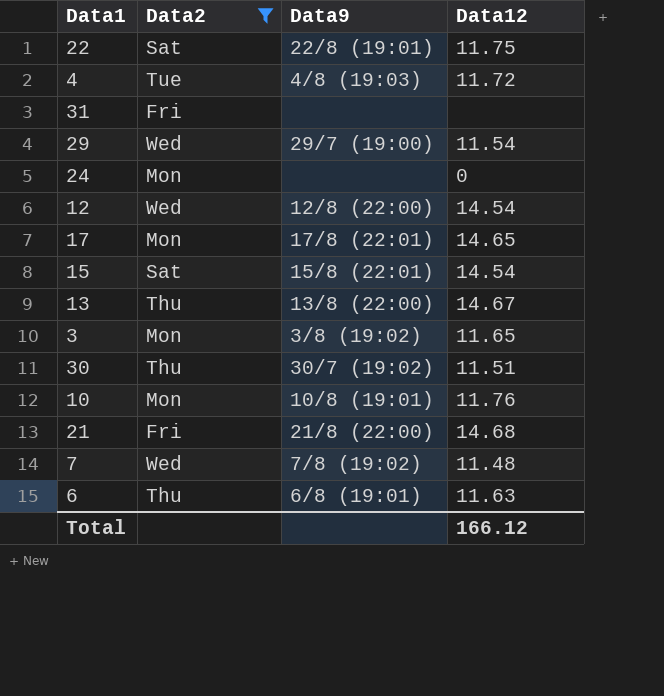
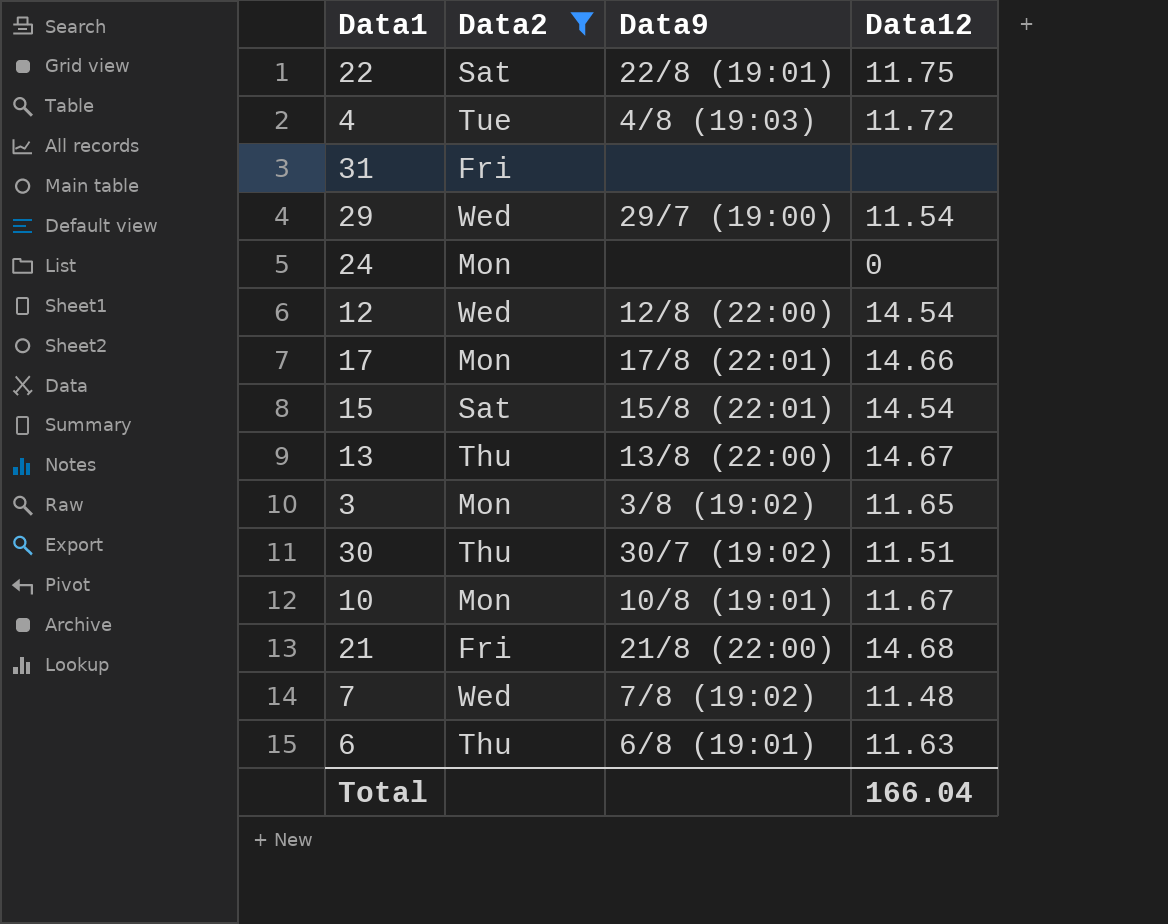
17 | Data12: 14.65 -> 14.66
10 | Data12: 11.76 -> 11.67
Total | Data12: 166.12 -> 166.04

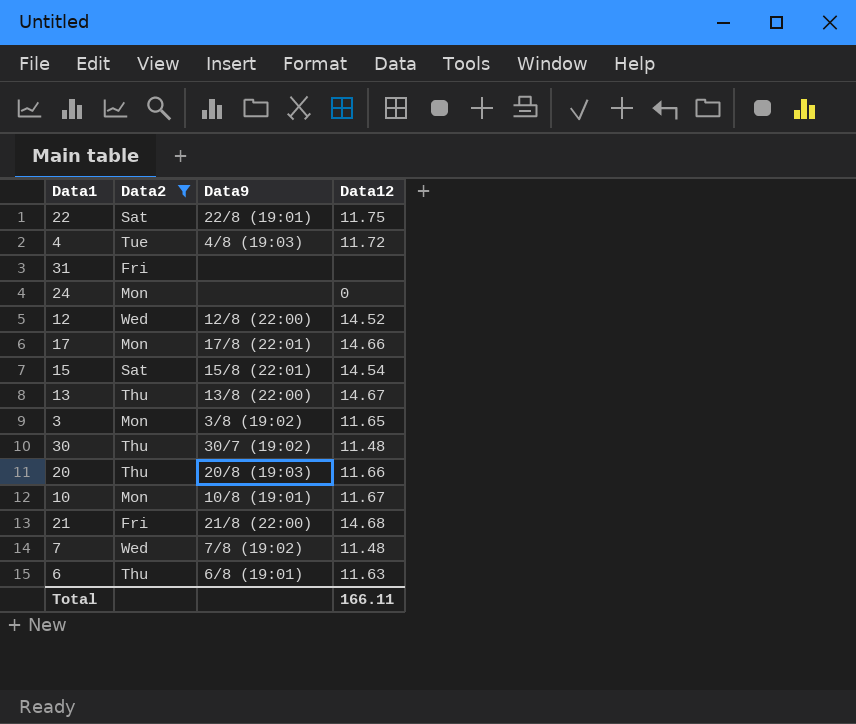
row 29: Wed | 29/7 (19:00) | 11.54 -> none
12 | Data12: 14.54 -> 14.52
30 | Data12: 11.51 -> 11.48
row 20: none -> Thu | 20/8 (19:03) | 11.66
Total | Data12: 166.04 -> 166.11

